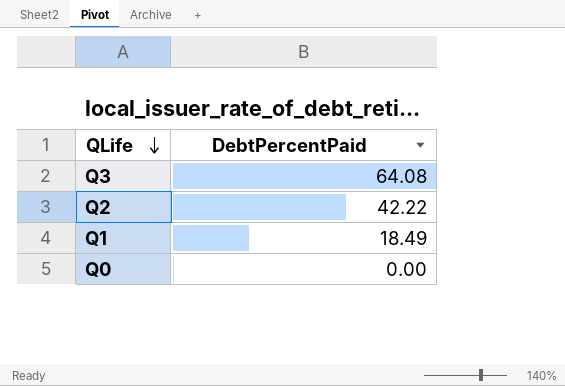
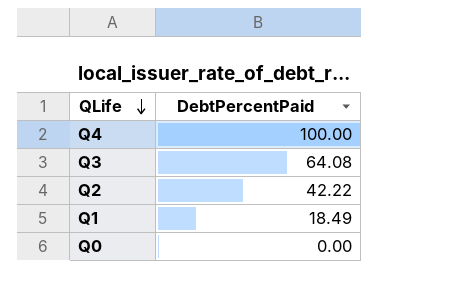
row Q4: none -> 100.00

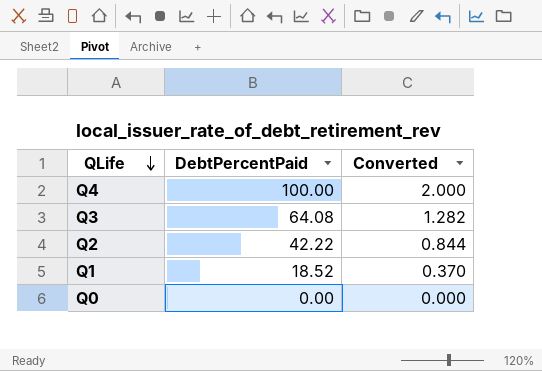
column Converted | formula: none -> [DebtPercentPaid] * 0.02
Q1 | DebtPercentPaid: 18.49 -> 18.52

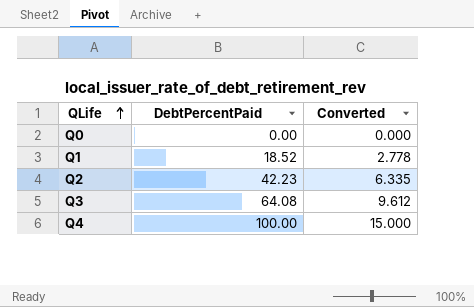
row order: QLife descending -> QLife ascending
column Converted | formula: [DebtPercentPaid] * 0.02 -> [DebtPercentPaid] * 0.15
Q2 | DebtPercentPaid: 42.22 -> 42.23

